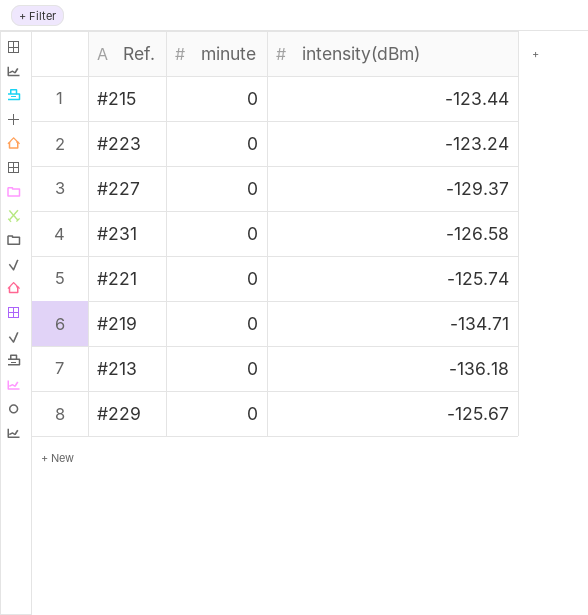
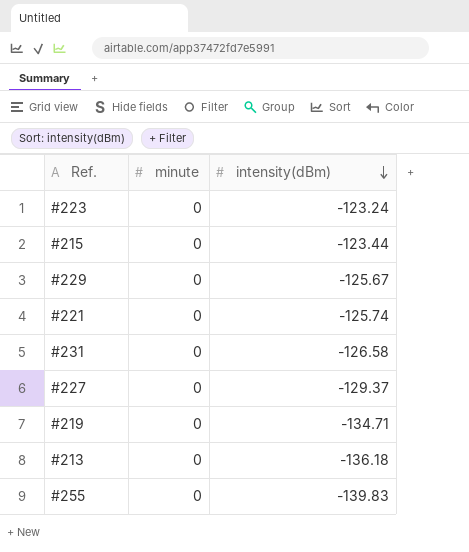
row order: none -> intensity(dBm) descending
row #255: none -> 0 | -139.83

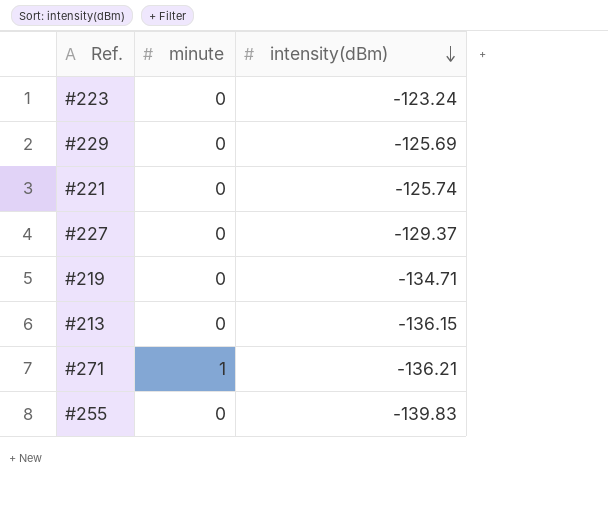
row #215: 0 | -123.44 -> none
row #231: 0 | -126.58 -> none
#229 | intensity(dBm): -125.67 -> -125.69
#213 | intensity(dBm): -136.18 -> -136.15
row #271: none -> 1 | -136.21

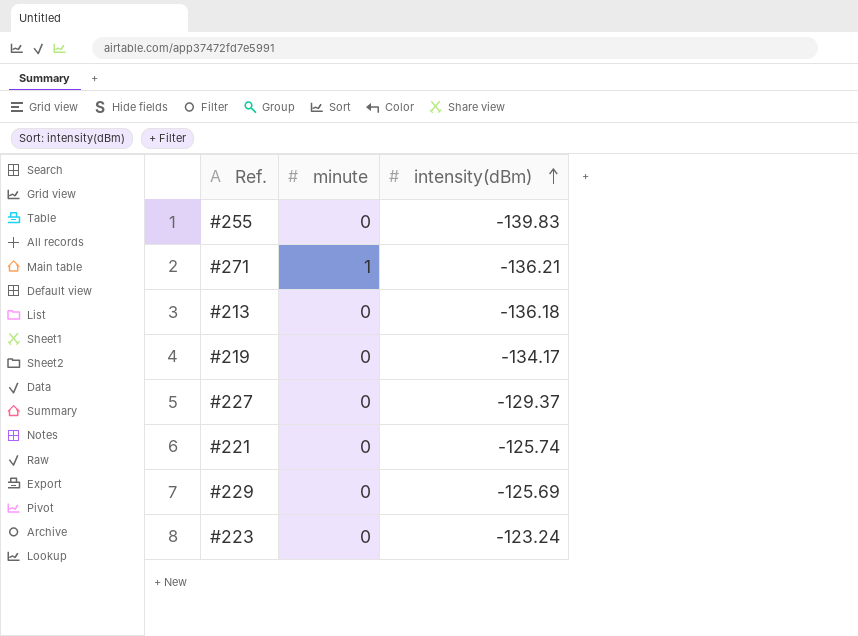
row order: intensity(dBm) descending -> intensity(dBm) ascending
#213 | intensity(dBm): -136.15 -> -136.18
#219 | intensity(dBm): -134.71 -> -134.17

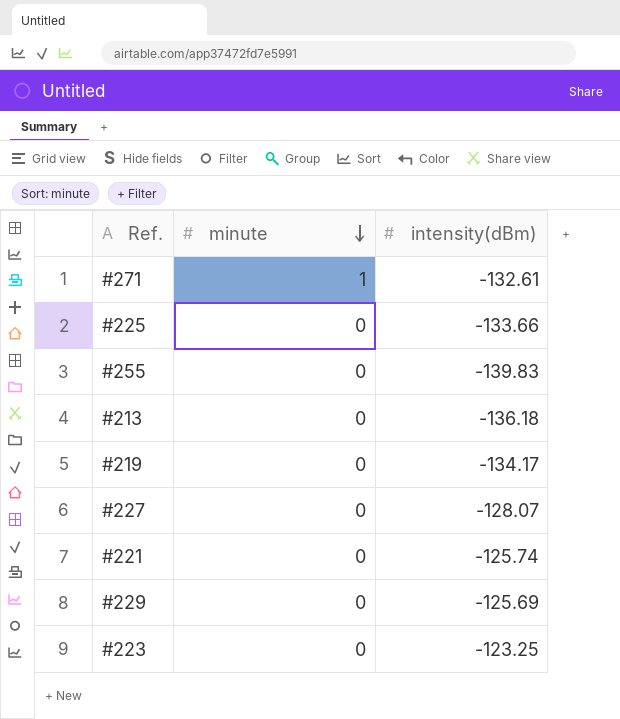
row order: intensity(dBm) ascending -> minute descending
#271 | intensity(dBm): -136.21 -> -132.61
row #225: none -> 0 | -133.66
#227 | intensity(dBm): -129.37 -> -128.07
#223 | intensity(dBm): -123.24 -> -123.25

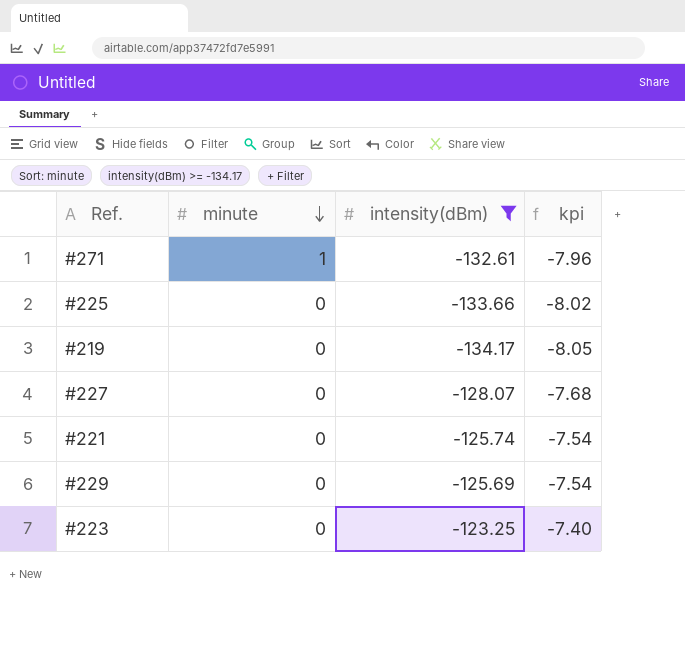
filter: none -> intensity(dBm) >= -134.17
column kpi | formula: none -> [intensity(dBm)] * 0.06

